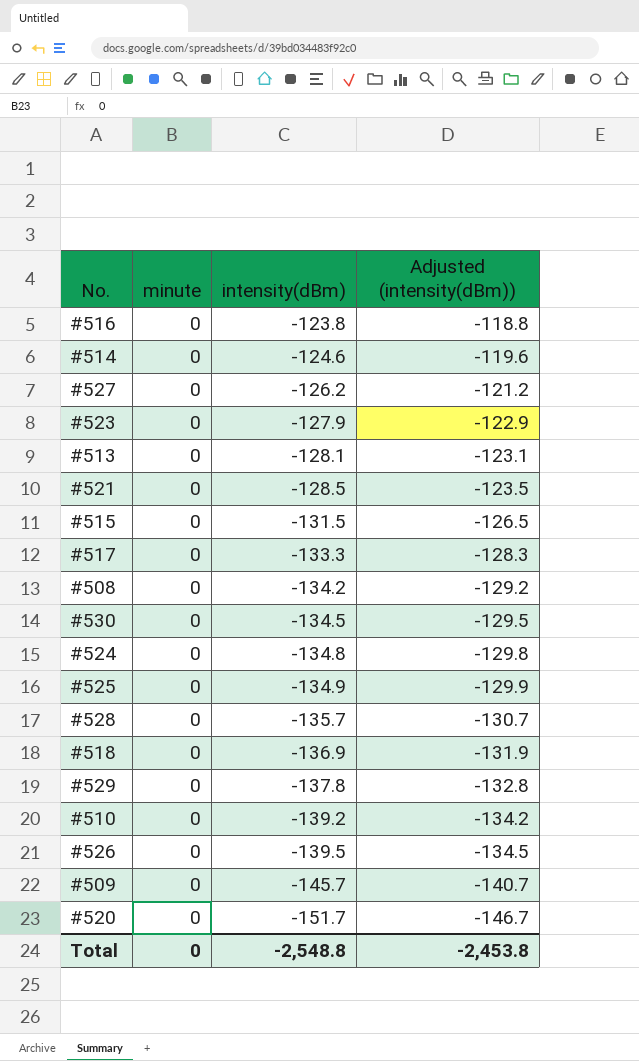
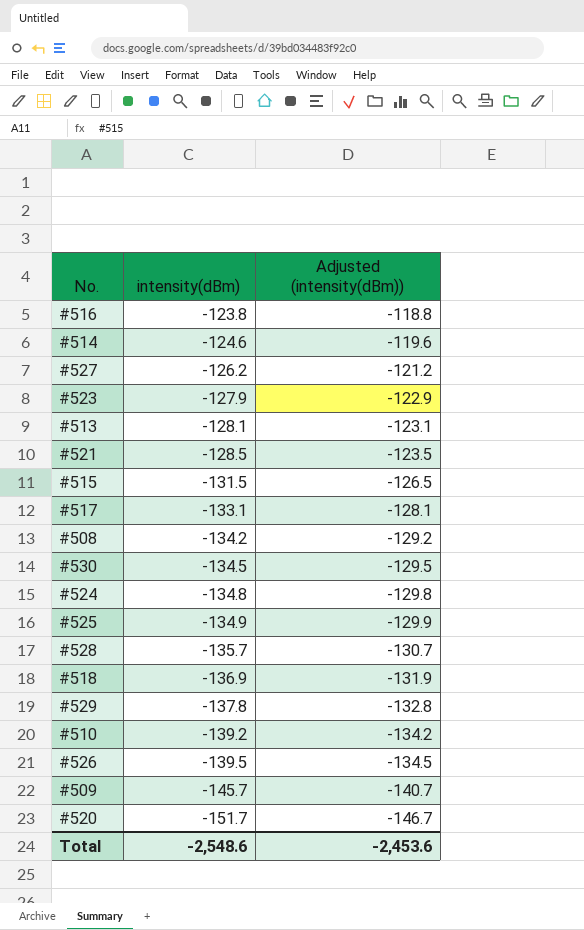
column minute | position: 2 -> none
#517 | intensity(dBm): -133.3 -> -133.1
#517 | Adjusted (intensity(dBm)): -128.3 -> -128.1
Total | intensity(dBm): -2,548.8 -> -2,548.6
Total | Adjusted (intensity(dBm)): -2,453.8 -> -2,453.6

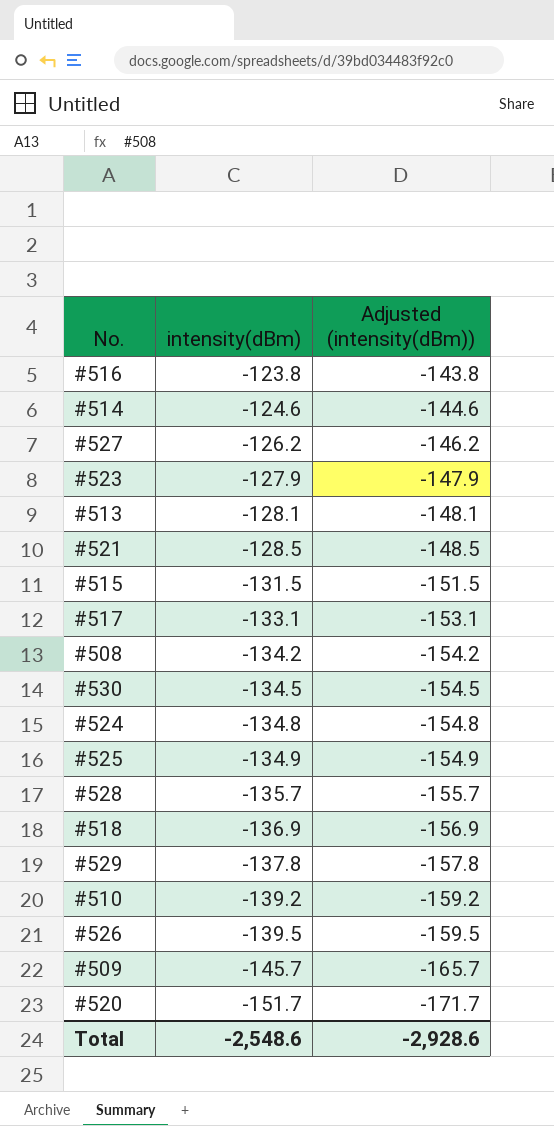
column Adjusted (intensity(dBm)) | formula: [intensity(dBm)] + 5 -> [intensity(dBm)] - 20
Total | Adjusted (intensity(dBm)): -2,453.6 -> -2,928.6

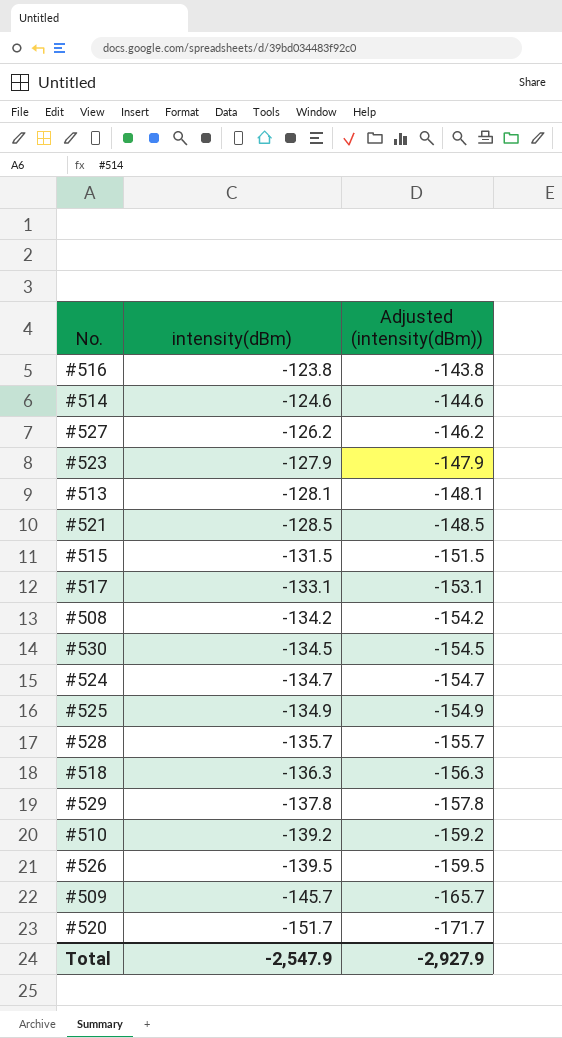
#524 | intensity(dBm): -134.8 -> -134.7
#524 | Adjusted (intensity(dBm)): -154.8 -> -154.7
#518 | intensity(dBm): -136.9 -> -136.3
#518 | Adjusted (intensity(dBm)): -156.9 -> -156.3
Total | intensity(dBm): -2,548.6 -> -2,547.9
Total | Adjusted (intensity(dBm)): -2,928.6 -> -2,927.9

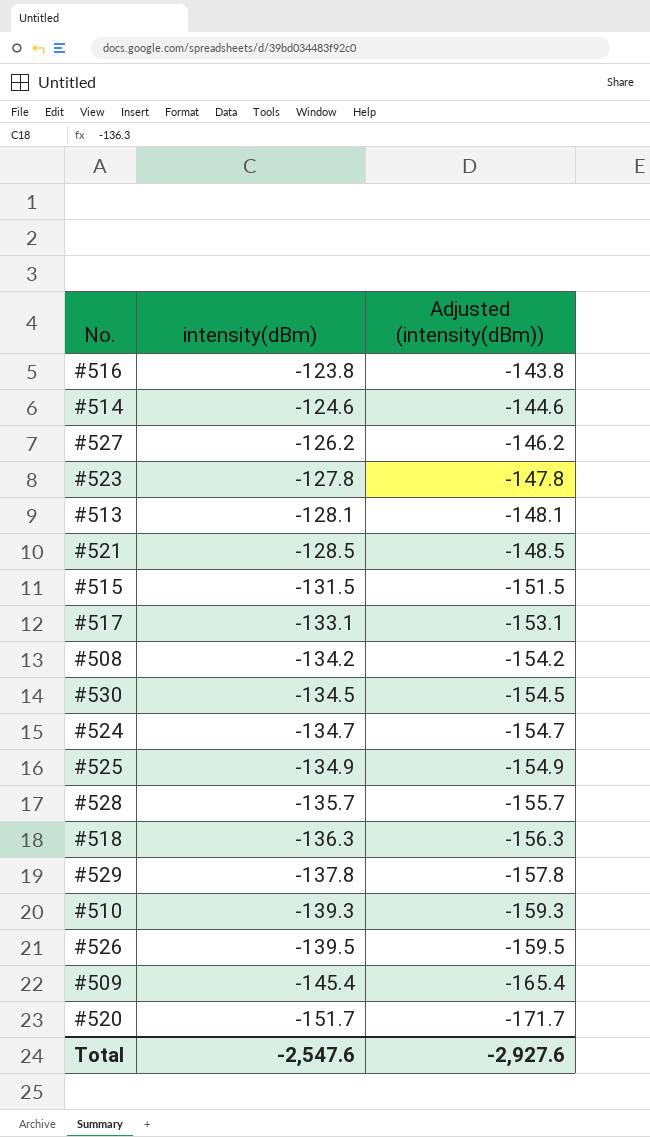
#523 | intensity(dBm): -127.9 -> -127.8
#523 | Adjusted (intensity(dBm)): -147.9 -> -147.8
#510 | intensity(dBm): -139.2 -> -139.3
#510 | Adjusted (intensity(dBm)): -159.2 -> -159.3
#509 | intensity(dBm): -145.7 -> -145.4
#509 | Adjusted (intensity(dBm)): -165.7 -> -165.4
Total | intensity(dBm): -2,547.9 -> -2,547.6
Total | Adjusted (intensity(dBm)): -2,927.9 -> -2,927.6

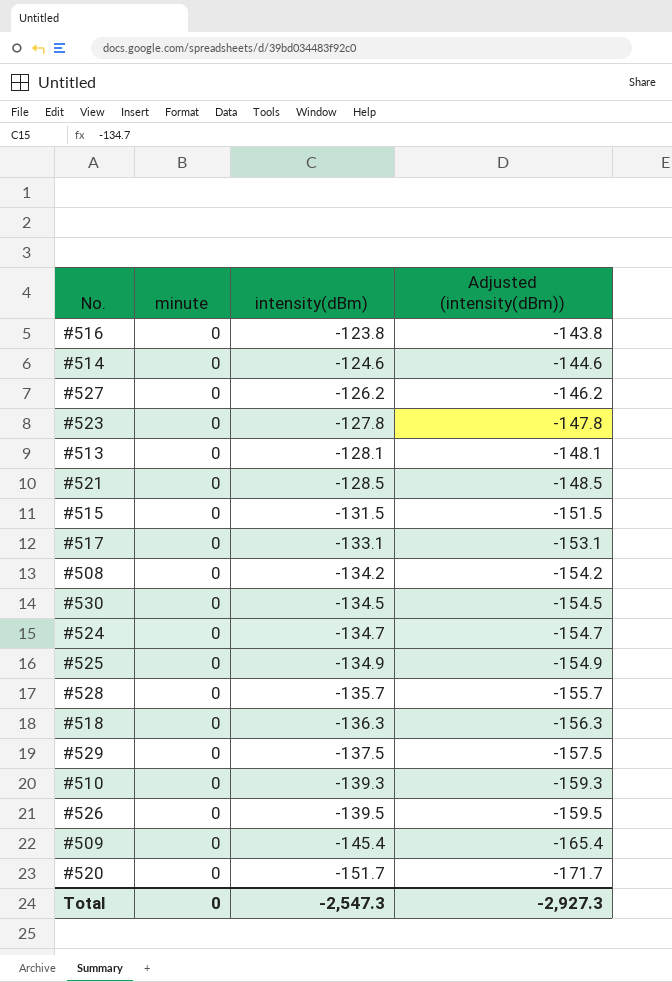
column minute | position: none -> 2
#529 | intensity(dBm): -137.8 -> -137.5
#529 | Adjusted (intensity(dBm)): -157.8 -> -157.5
Total | intensity(dBm): -2,547.6 -> -2,547.3
Total | Adjusted (intensity(dBm)): -2,927.6 -> -2,927.3

